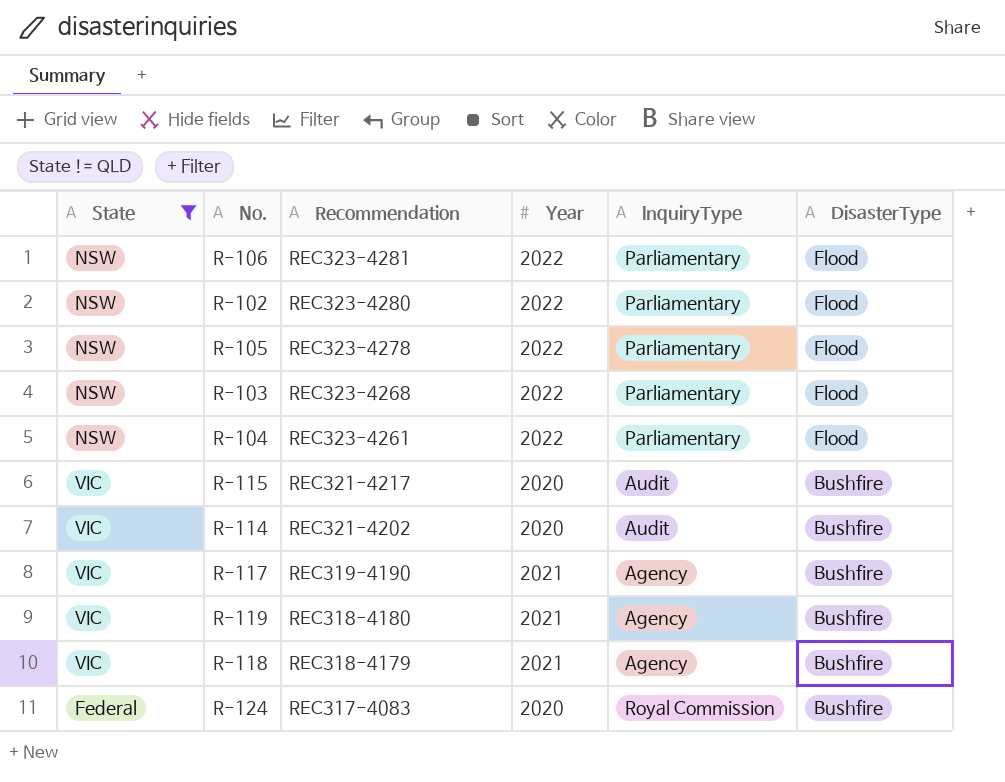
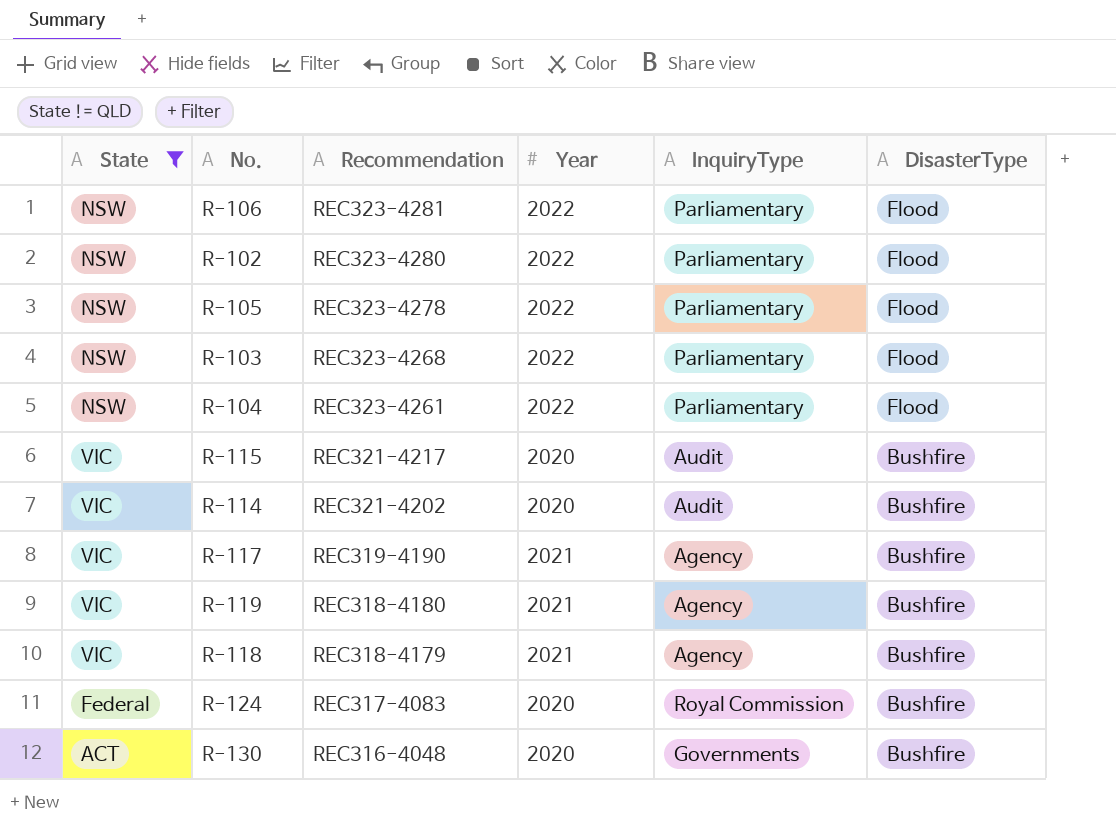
row R-130: none -> ACT | REC316-4048 | 2020 | Governments | Bushfire

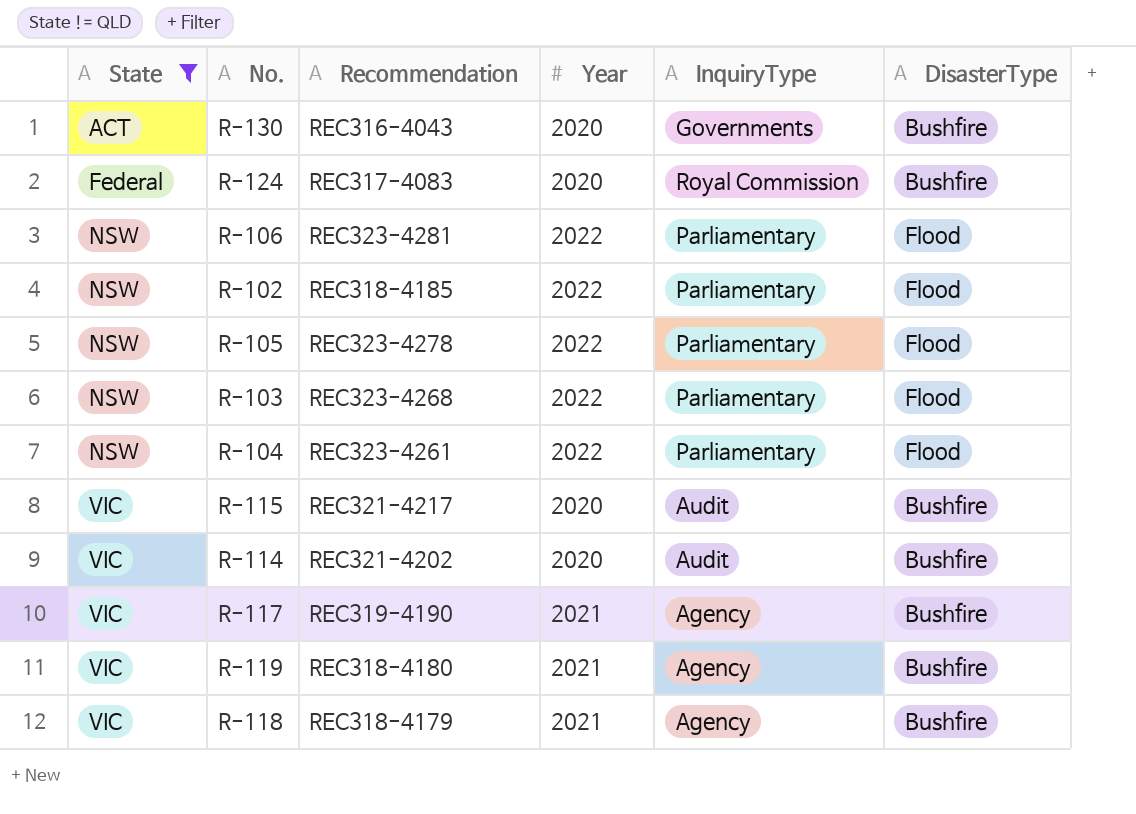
row order: Recommendation descending -> State ascending
R-130 | Recommendation: REC316-4048 -> REC316-4043
R-102 | Recommendation: REC323-4280 -> REC318-4185

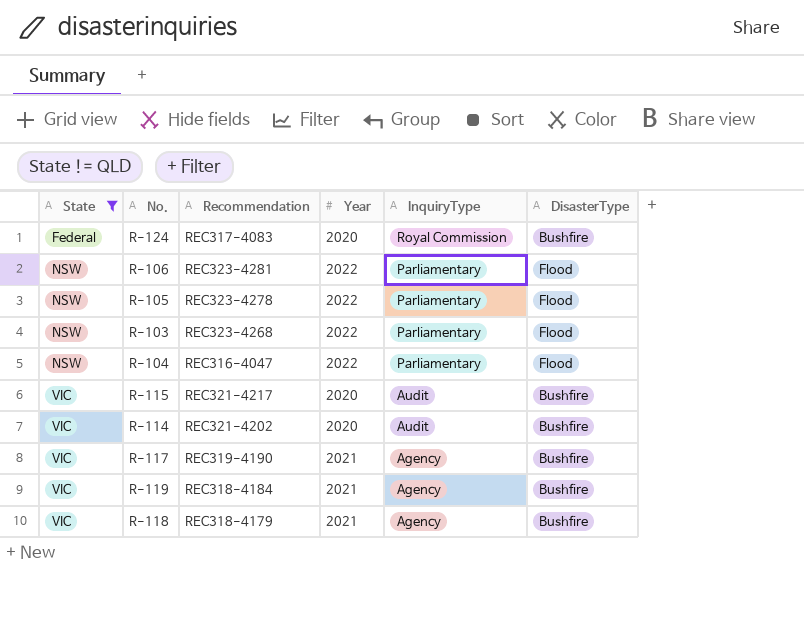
row R-130: ACT | REC316-4043 | 2020 | Governments | Bushfire -> none
row R-102: NSW | REC318-4185 | 2022 | Parliamentary | Flood -> none
R-104 | Recommendation: REC323-4261 -> REC316-4047
R-119 | Recommendation: REC318-4180 -> REC318-4184

